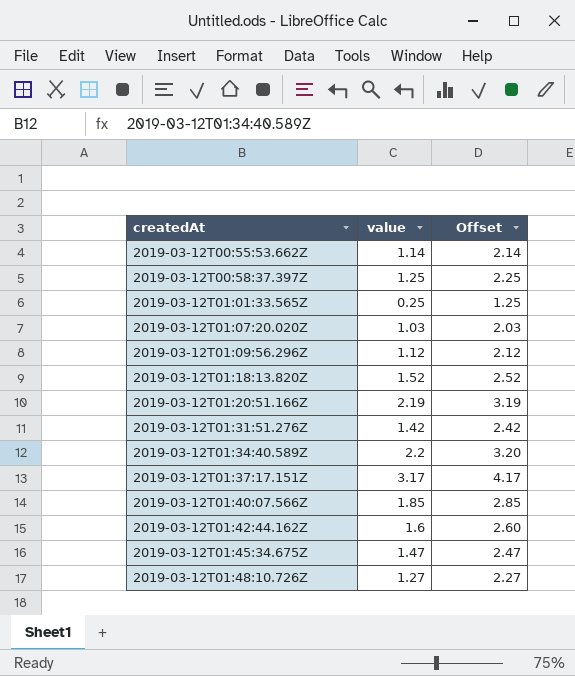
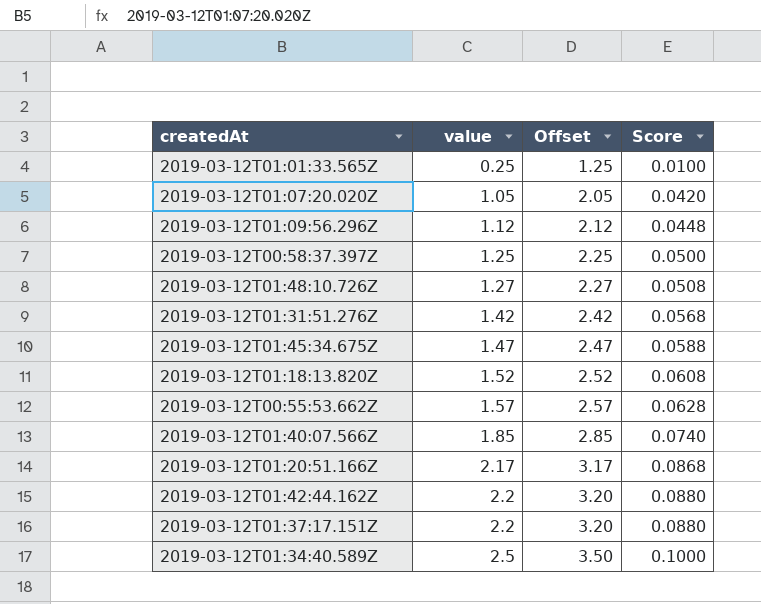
row order: createdAt ascending -> value ascending
column Score | formula: none -> [value] * 0.04
2019-03-12T01:07:20.020Z | value: 1.03 -> 1.05
2019-03-12T01:07:20.020Z | Offset: 2.03 -> 2.05
2019-03-12T00:55:53.662Z | value: 1.14 -> 1.57
2019-03-12T00:55:53.662Z | Offset: 2.14 -> 2.57
2019-03-12T01:20:51.166Z | value: 2.19 -> 2.17
2019-03-12T01:20:51.166Z | Offset: 3.19 -> 3.17
2019-03-12T01:42:44.162Z | value: 1.6 -> 2.2
2019-03-12T01:42:44.162Z | Offset: 2.60 -> 3.20
2019-03-12T01:37:17.151Z | value: 3.17 -> 2.2
2019-03-12T01:37:17.151Z | Offset: 4.17 -> 3.20
2019-03-12T01:34:40.589Z | value: 2.2 -> 2.5
2019-03-12T01:34:40.589Z | Offset: 3.20 -> 3.50

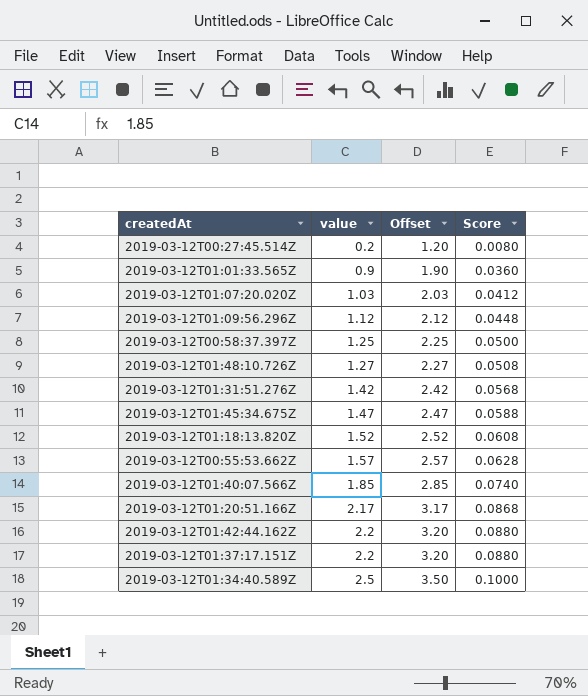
row 2019-03-12T00:27:45.514Z: none -> 0.2 | 1.20 | 0.0080
2019-03-12T01:01:33.565Z | value: 0.25 -> 0.9
2019-03-12T01:01:33.565Z | Offset: 1.25 -> 1.90
2019-03-12T01:01:33.565Z | Score: 0.0100 -> 0.0360
2019-03-12T01:07:20.020Z | value: 1.05 -> 1.03
2019-03-12T01:07:20.020Z | Offset: 2.05 -> 2.03
2019-03-12T01:07:20.020Z | Score: 0.0420 -> 0.0412

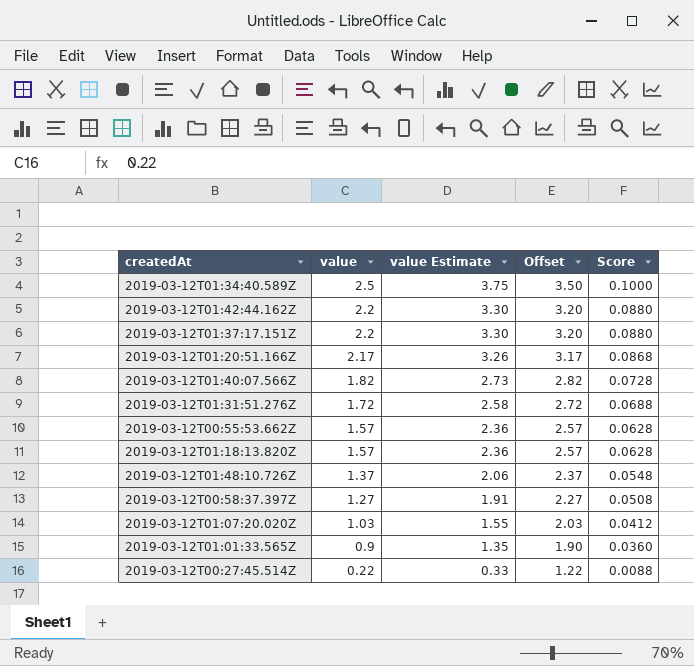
row order: value ascending -> value descending
column value Estimate | formula: none -> [value] * 1.5
row 2019-03-12T01:09:56.296Z: 1.12 | 2.12 | 0.0448 -> none
row 2019-03-12T01:45:34.675Z: 1.47 | 2.47 | 0.0588 -> none
2019-03-12T01:40:07.566Z | value: 1.85 -> 1.82
2019-03-12T01:40:07.566Z | Offset: 2.85 -> 2.82
2019-03-12T01:40:07.566Z | Score: 0.0740 -> 0.0728
2019-03-12T01:31:51.276Z | value: 1.42 -> 1.72
2019-03-12T01:31:51.276Z | Offset: 2.42 -> 2.72
2019-03-12T01:31:51.276Z | Score: 0.0568 -> 0.0688
2019-03-12T01:18:13.820Z | value: 1.52 -> 1.57
2019-03-12T01:18:13.820Z | Offset: 2.52 -> 2.57
2019-03-12T01:18:13.820Z | Score: 0.0608 -> 0.0628
2019-03-12T01:48:10.726Z | value: 1.27 -> 1.37
2019-03-12T01:48:10.726Z | Offset: 2.27 -> 2.37
2019-03-12T01:48:10.726Z | Score: 0.0508 -> 0.0548
2019-03-12T00:58:37.397Z | value: 1.25 -> 1.27
2019-03-12T00:58:37.397Z | Offset: 2.25 -> 2.27
2019-03-12T00:58:37.397Z | Score: 0.0500 -> 0.0508
2019-03-12T00:27:45.514Z | value: 0.2 -> 0.22
2019-03-12T00:27:45.514Z | Offset: 1.20 -> 1.22
2019-03-12T00:27:45.514Z | Score: 0.0080 -> 0.0088

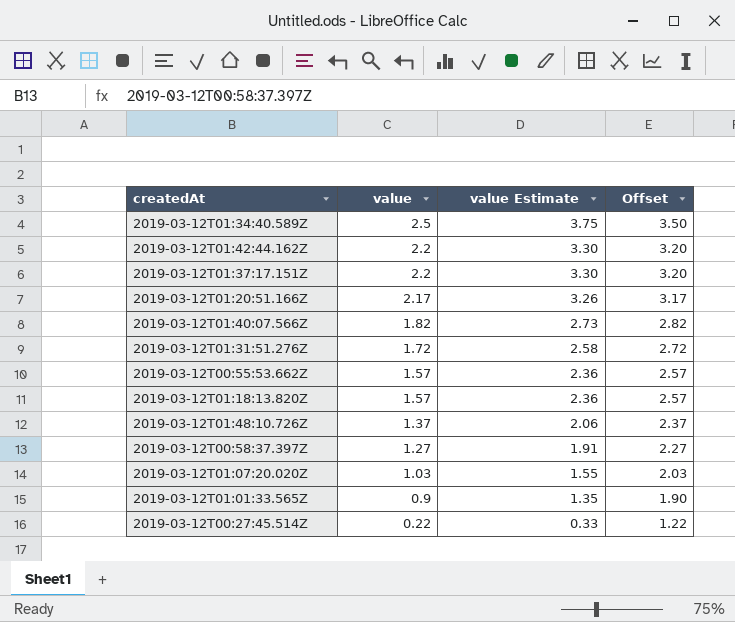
column Score | formula: [value] * 0.04 -> none

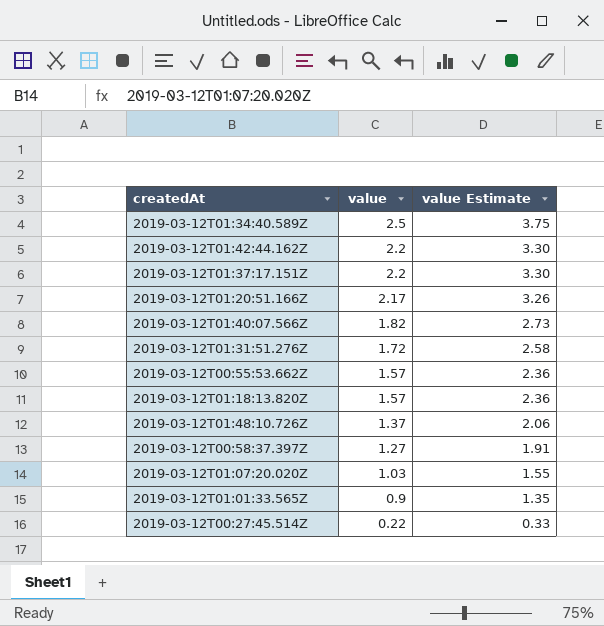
column Offset | formula: [value] + 1 -> none

